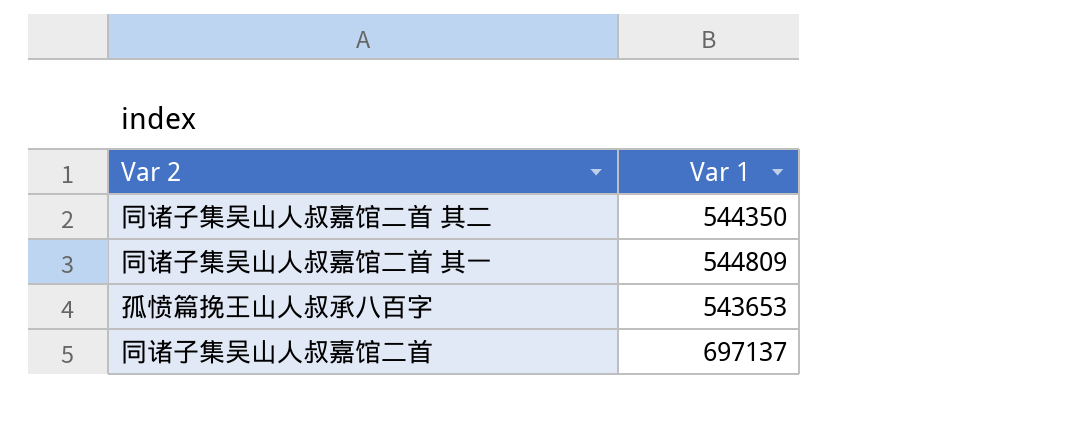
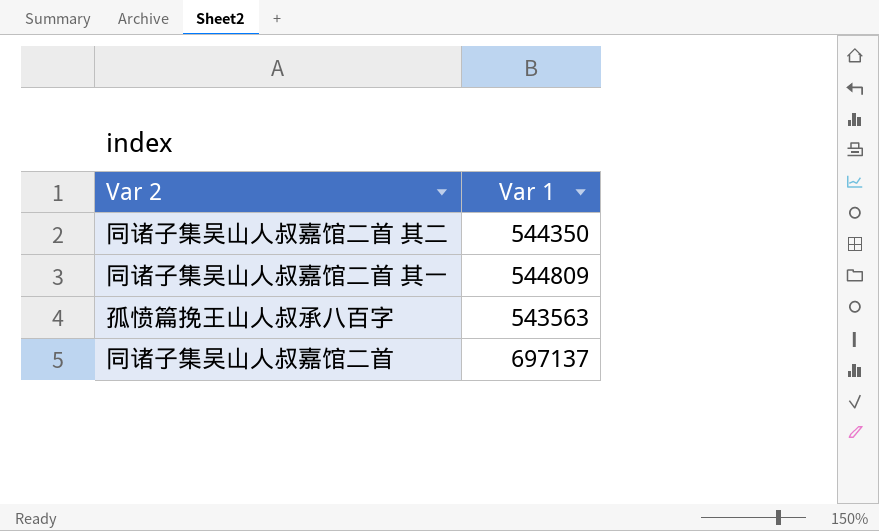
孤愤篇挽王山人叔承八百字 | Var 1: 543653 -> 543563

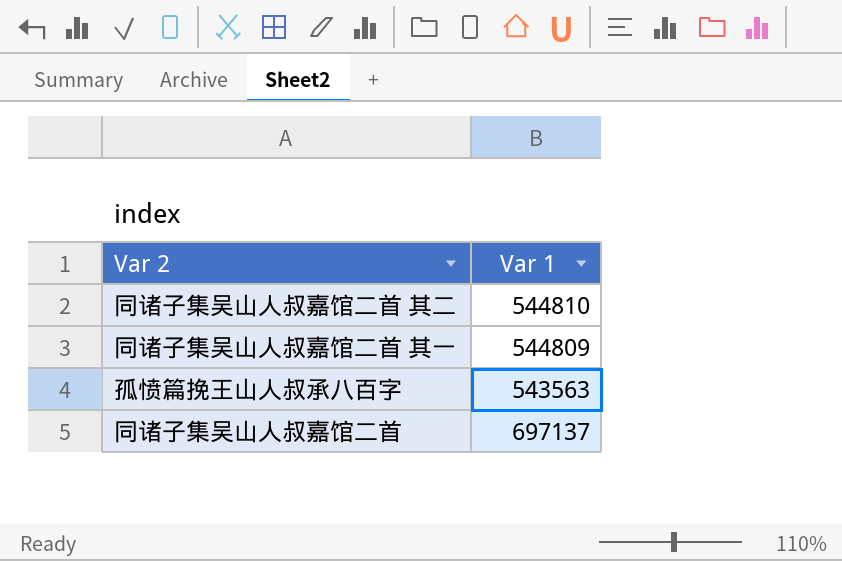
同诸子集吴山人叔嘉馆二首 其二 | Var 1: 544350 -> 544810

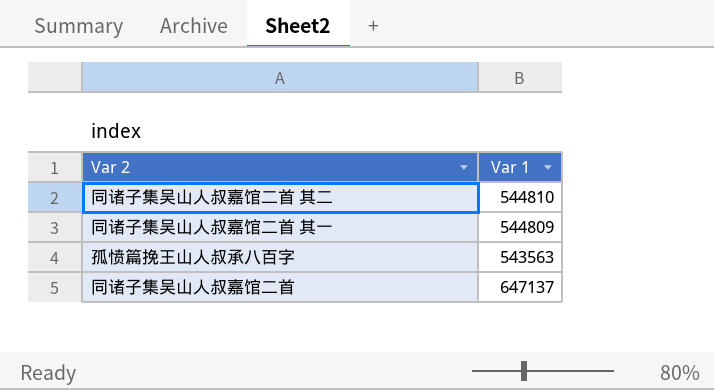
同诸子集吴山人叔嘉馆二首 | Var 1: 697137 -> 647137

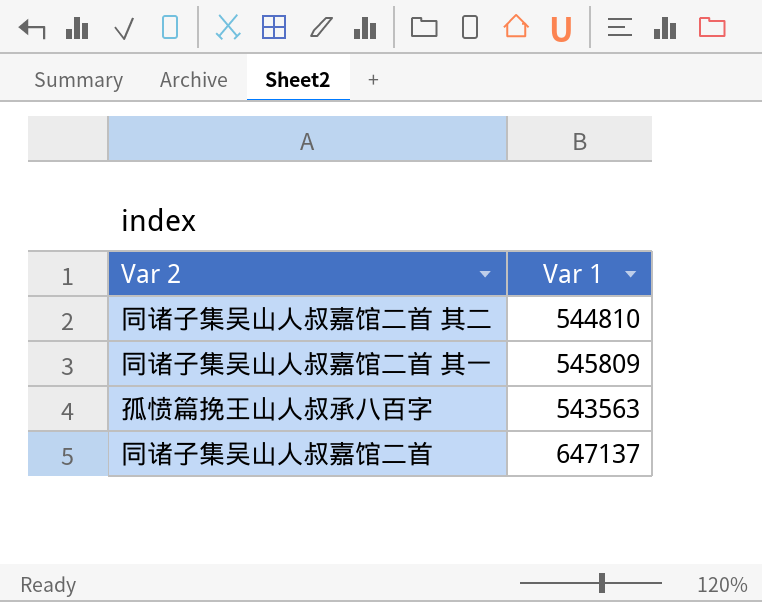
同诸子集吴山人叔嘉馆二首 其一 | Var 1: 544809 -> 545809

